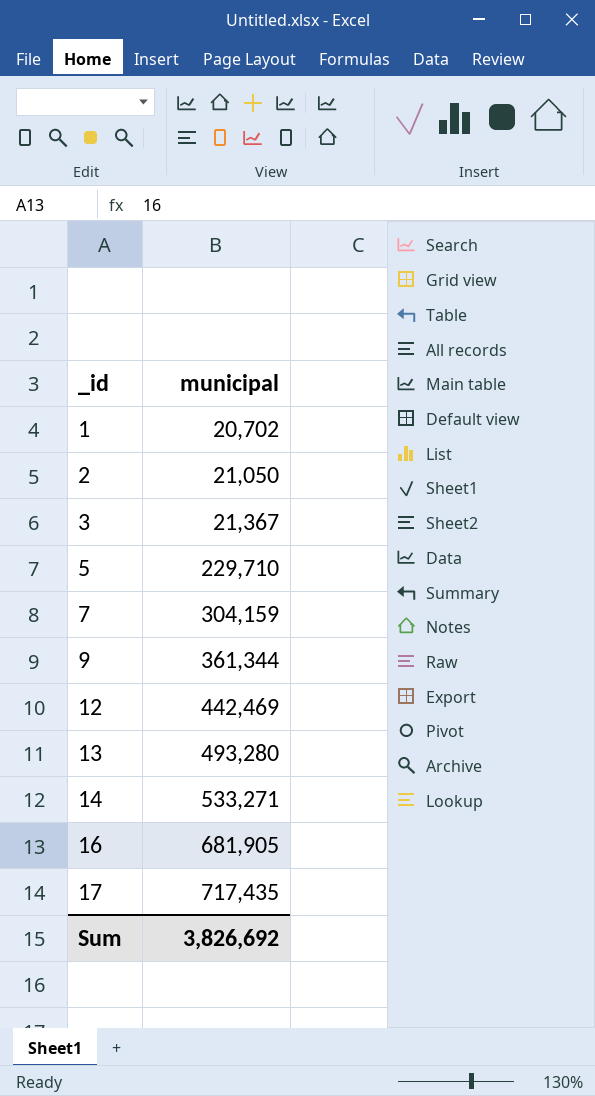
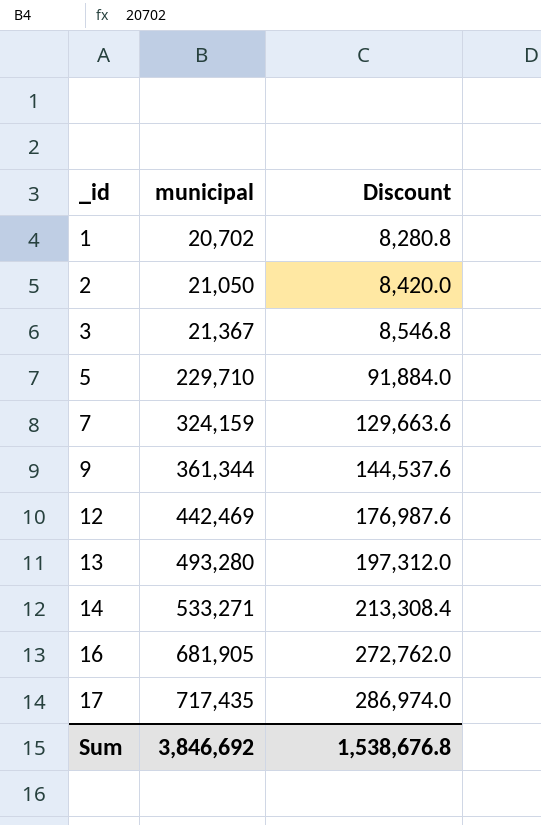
column Discount | formula: none -> [municipal] * 0.4
7 | municipal: 304,159 -> 324,159
Sum | municipal: 3,826,692 -> 3,846,692

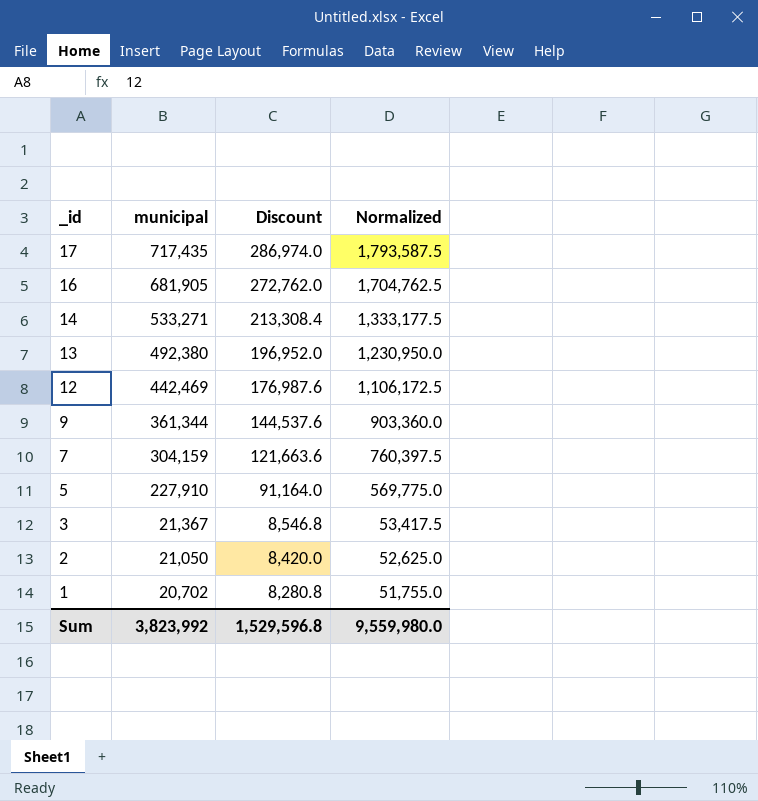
row order: _id ascending -> _id descending
column Normalized | formula: none -> [municipal] * 2.5
13 | municipal: 493,280 -> 492,380
13 | Discount: 197,312.0 -> 196,952.0
7 | municipal: 324,159 -> 304,159
7 | Discount: 129,663.6 -> 121,663.6
5 | municipal: 229,710 -> 227,910
5 | Discount: 91,884.0 -> 91,164.0
Sum | municipal: 3,846,692 -> 3,823,992
Sum | Discount: 1,538,676.8 -> 1,529,596.8

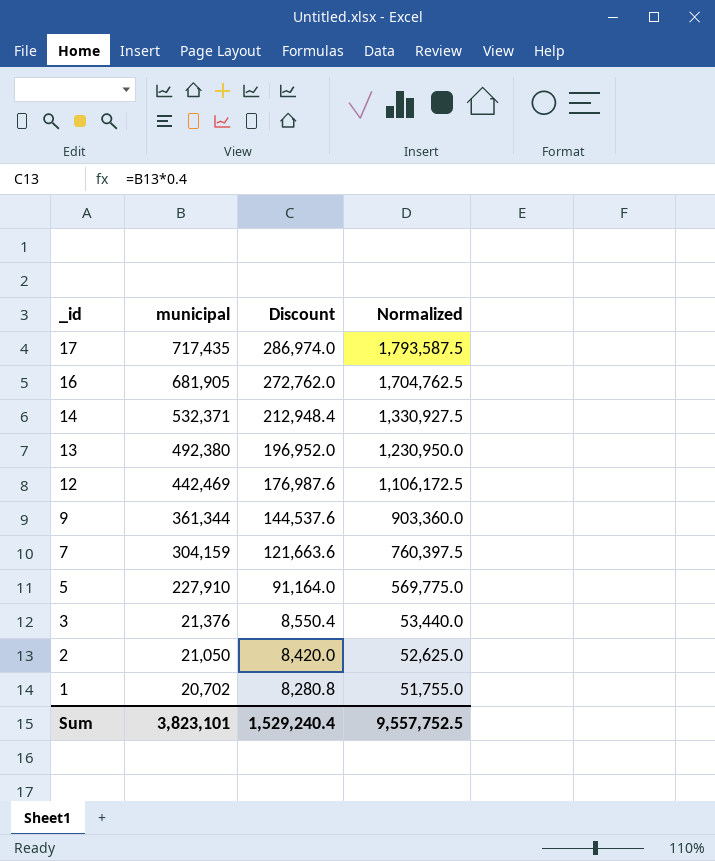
14 | municipal: 533,271 -> 532,371
14 | Discount: 213,308.4 -> 212,948.4
14 | Normalized: 1,333,177.5 -> 1,330,927.5
3 | municipal: 21,367 -> 21,376
3 | Discount: 8,546.8 -> 8,550.4
3 | Normalized: 53,417.5 -> 53,440.0
Sum | municipal: 3,823,992 -> 3,823,101
Sum | Discount: 1,529,596.8 -> 1,529,240.4
Sum | Normalized: 9,559,980.0 -> 9,557,752.5

